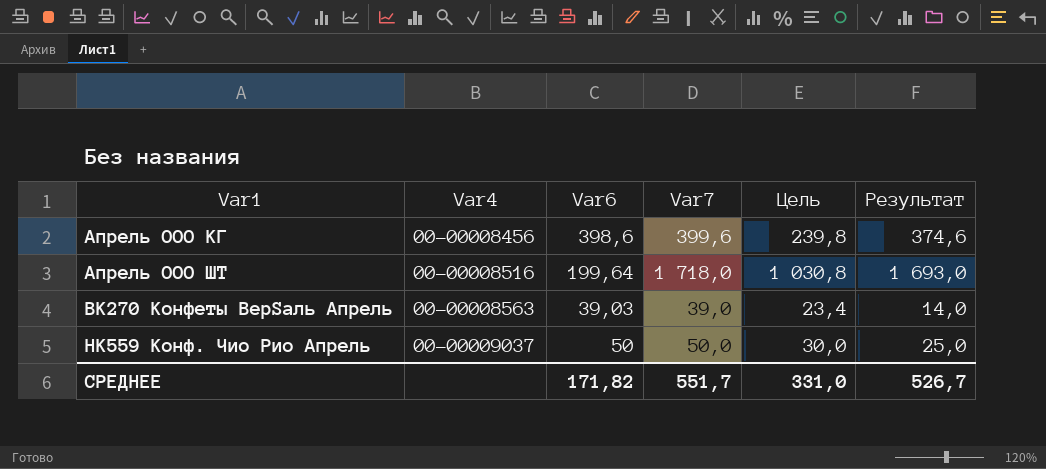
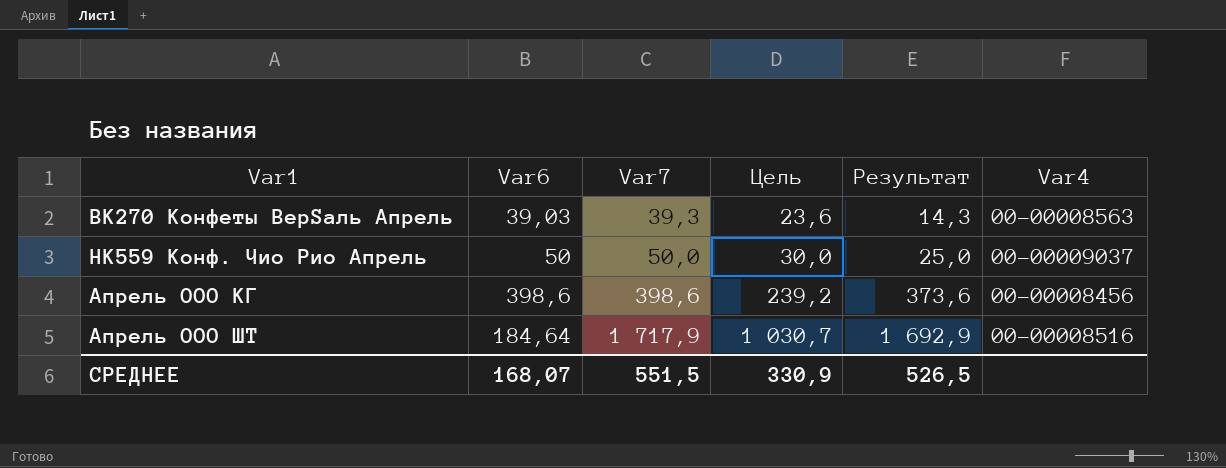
row order: Var1 ascending -> Var7 ascending
column Var4 | position: 2 -> 6
ВК270 Конфеты ВерSаль Апрель | Var7: 39,0 -> 39,3
ВК270 Конфеты ВерSаль Апрель | Цель: 23,4 -> 23,6
ВК270 Конфеты ВерSаль Апрель | Результат: 14,0 -> 14,3
Апрель ООО КГ | Var7: 399,6 -> 398,6
Апрель ООО КГ | Цель: 239,8 -> 239,2
Апрель ООО КГ | Результат: 374,6 -> 373,6
Апрель ООО ШТ | Var6: 199,64 -> 184,64
Апрель ООО ШТ | Var7: 1 718,0 -> 1 717,9
Апрель ООО ШТ | Цель: 1 030,8 -> 1 030,7
Апрель ООО ШТ | Результат: 1 693,0 -> 1 692,9
СРЕДНЕЕ | Var6: 171,82 -> 168,07
СРЕДНЕЕ | Var7: 551,7 -> 551,5
СРЕДНЕЕ | Цель: 331,0 -> 330,9
СРЕДНЕЕ | Результат: 526,7 -> 526,5

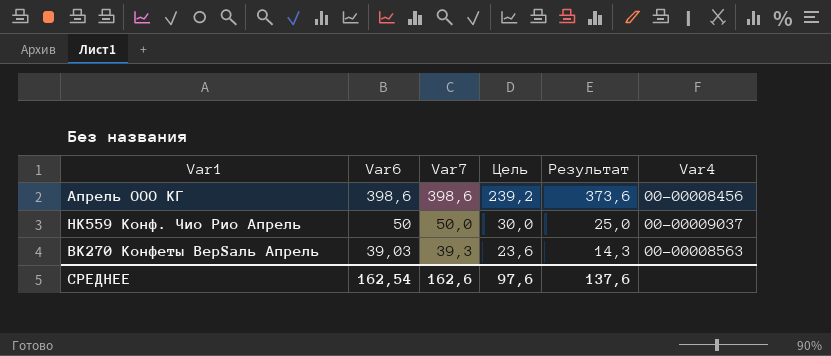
row order: Var7 ascending -> Var6 descending
row Апрель ООО ШТ: 184,64 | 1 717,9 | 1 030,7 | 1 692,9 | 00-00008516 -> none
СРЕДНЕЕ | Var6: 168,07 -> 162,54
СРЕДНЕЕ | Var7: 551,5 -> 162,6
СРЕДНЕЕ | Цель: 330,9 -> 97,6
СРЕДНЕЕ | Результат: 526,5 -> 137,6

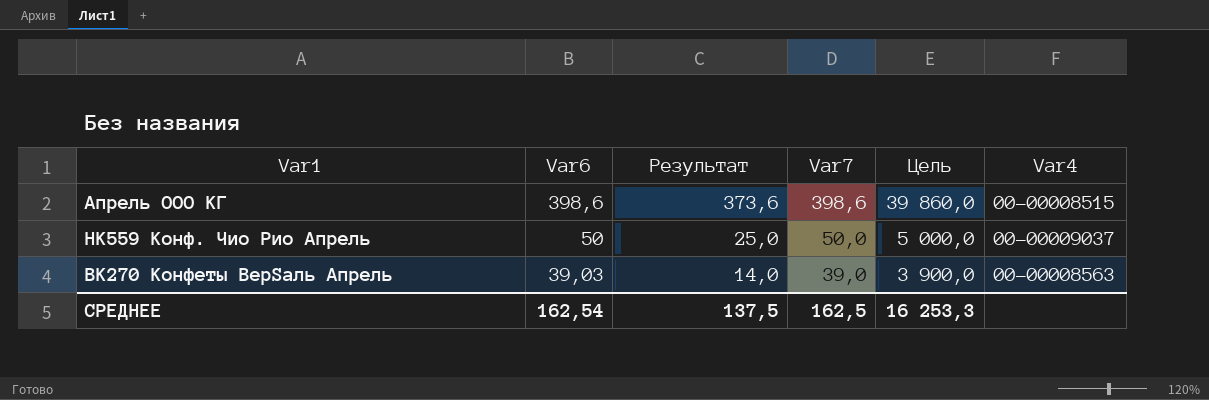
column Результат | position: 5 -> 3
column Цель | formula: [Var7] * 0,6 -> [Var7] * 100
Апрель ООО КГ | Var4: 00-00008456 -> 00-00008515
ВК270 Конфеты ВерSаль Апрель | Результат: 14,3 -> 14,0
ВК270 Конфеты ВерSаль Апрель | Var7: 39,3 -> 39,0
СРЕДНЕЕ | Результат: 137,6 -> 137,5
СРЕДНЕЕ | Var7: 162,6 -> 162,5
СРЕДНЕЕ | Цель: 97,6 -> 16 253,3

